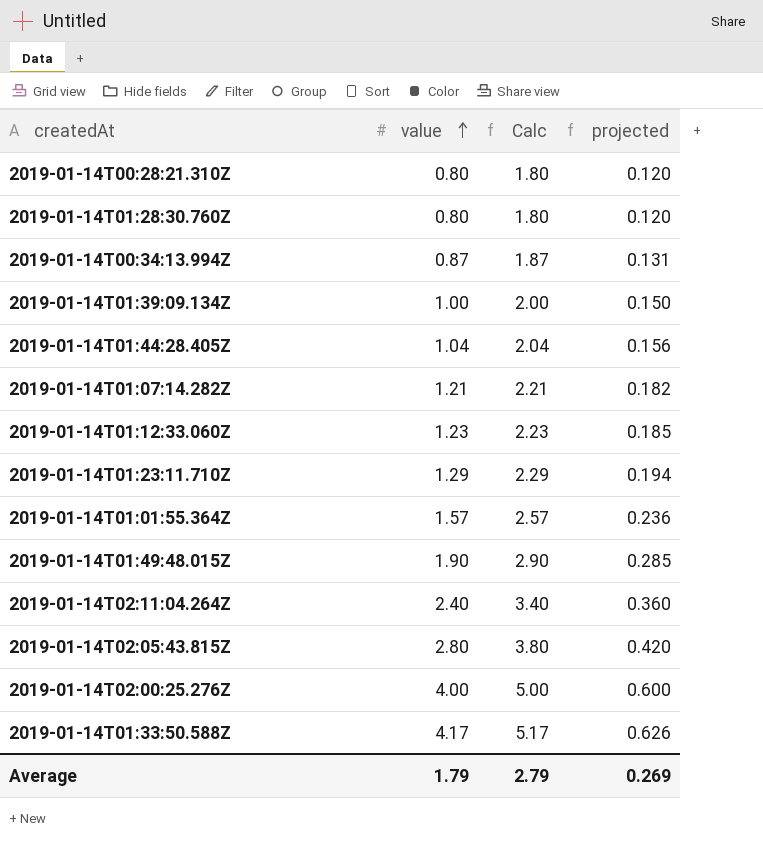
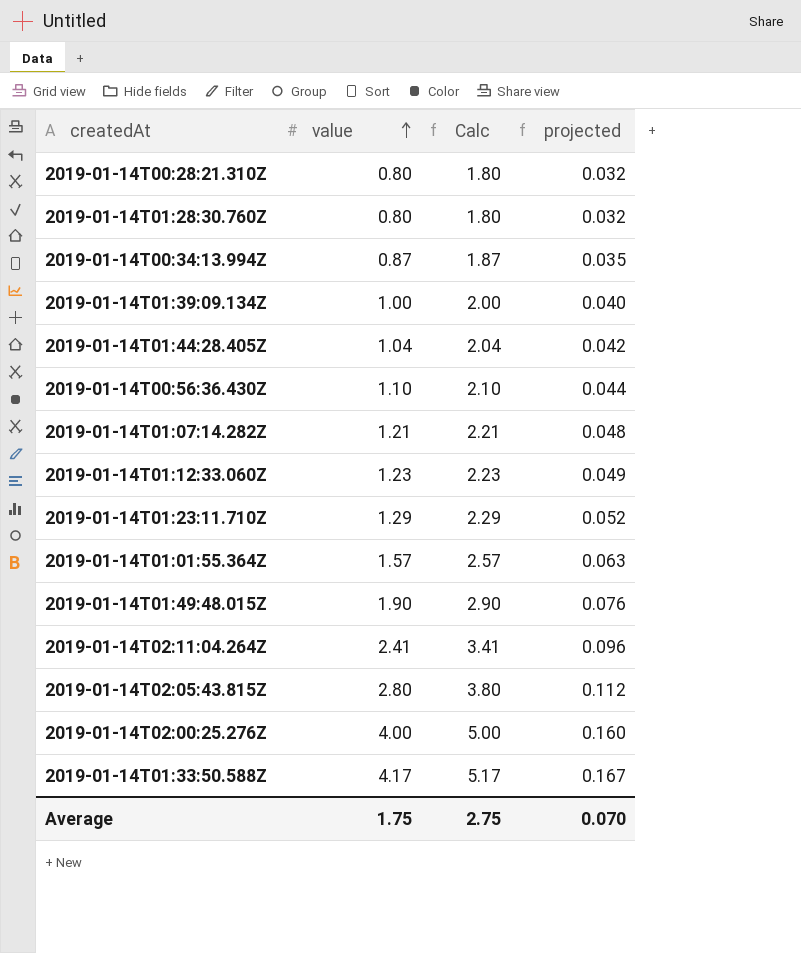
column projected | formula: [value] * 0.15 -> [value] * 0.04
row 2019-01-14T00:56:36.430Z: none -> 1.10 | 2.10 | 0.044
2019-01-14T02:11:04.264Z | value: 2.40 -> 2.41
2019-01-14T02:11:04.264Z | Calc: 3.40 -> 3.41
Average | value: 1.79 -> 1.75
Average | Calc: 2.79 -> 2.75
Average | projected: 0.269 -> 0.070

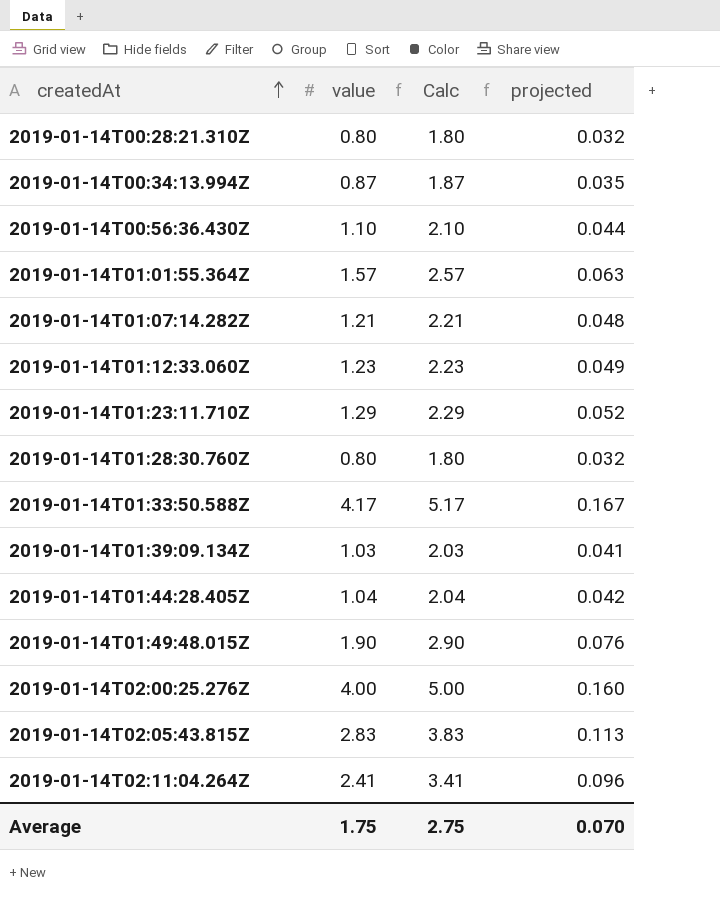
row order: value ascending -> createdAt ascending
2019-01-14T01:39:09.134Z | value: 1.00 -> 1.03
2019-01-14T01:39:09.134Z | Calc: 2.00 -> 2.03
2019-01-14T01:39:09.134Z | projected: 0.040 -> 0.041
2019-01-14T02:05:43.815Z | value: 2.80 -> 2.83
2019-01-14T02:05:43.815Z | Calc: 3.80 -> 3.83
2019-01-14T02:05:43.815Z | projected: 0.112 -> 0.113

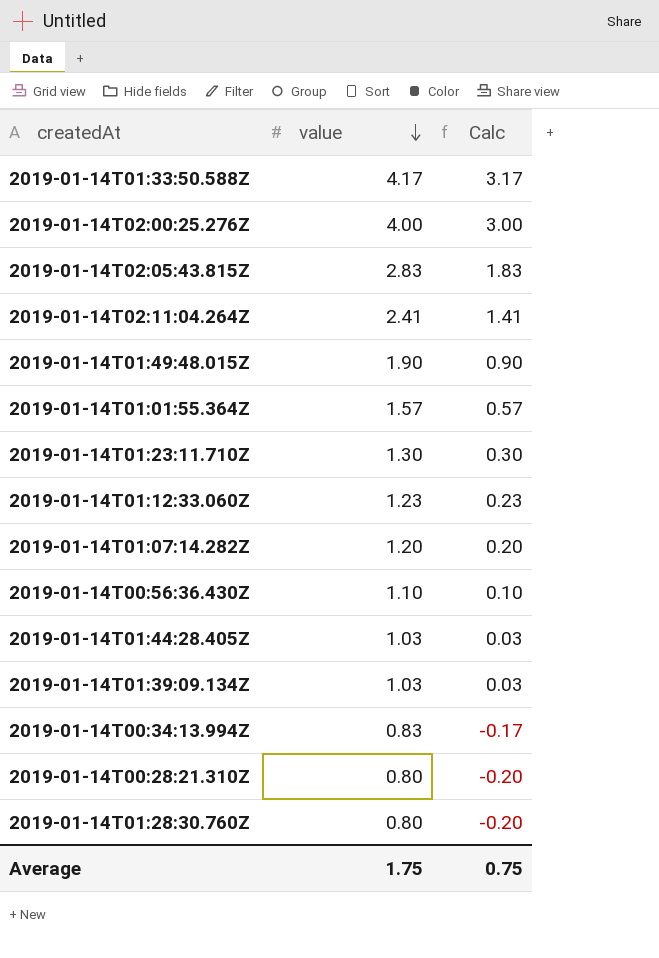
row order: createdAt ascending -> value descending
column projected | formula: [value] * 0.04 -> none
column Calc | formula: [value] + 1 -> [value] - 1
2019-01-14T01:23:11.710Z | value: 1.29 -> 1.30
2019-01-14T01:07:14.282Z | value: 1.21 -> 1.20
2019-01-14T01:44:28.405Z | value: 1.04 -> 1.03
2019-01-14T00:34:13.994Z | value: 0.87 -> 0.83
Average | Calc: 2.75 -> 0.75

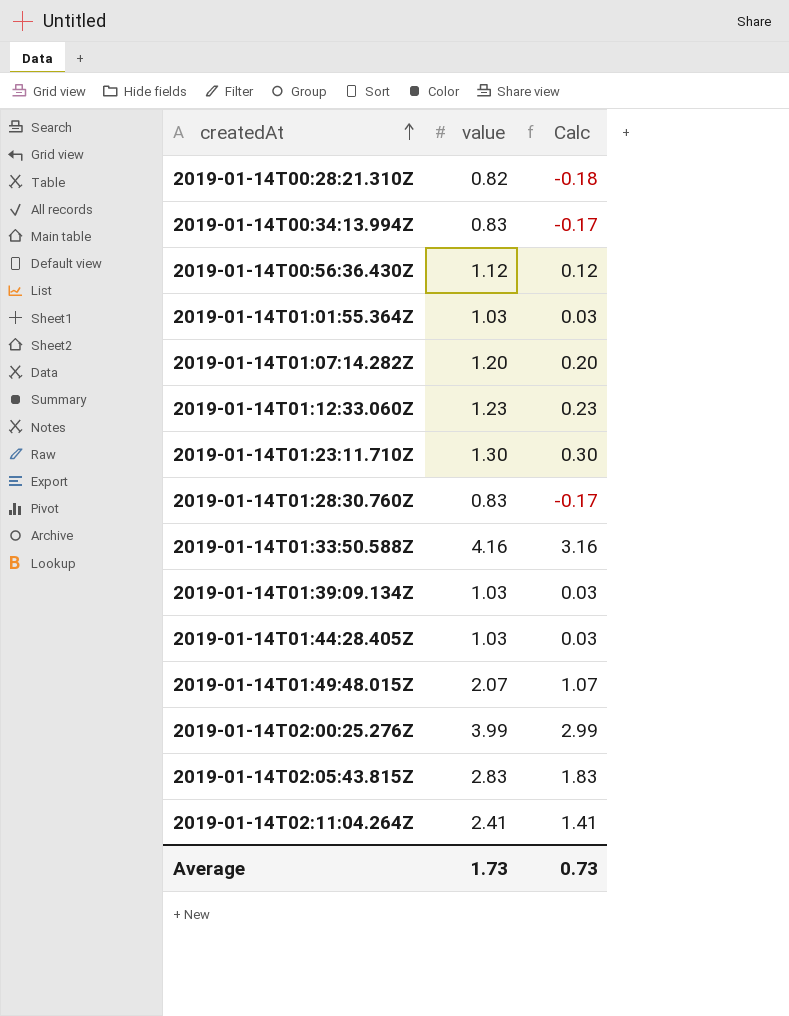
row order: value descending -> createdAt ascending
2019-01-14T00:28:21.310Z | value: 0.80 -> 0.82
2019-01-14T00:28:21.310Z | Calc: -0.20 -> -0.18
2019-01-14T00:56:36.430Z | value: 1.10 -> 1.12
2019-01-14T00:56:36.430Z | Calc: 0.10 -> 0.12
2019-01-14T01:01:55.364Z | value: 1.57 -> 1.03
2019-01-14T01:01:55.364Z | Calc: 0.57 -> 0.03
2019-01-14T01:28:30.760Z | value: 0.80 -> 0.83
2019-01-14T01:28:30.760Z | Calc: -0.20 -> -0.17
2019-01-14T01:33:50.588Z | value: 4.17 -> 4.16
2019-01-14T01:33:50.588Z | Calc: 3.17 -> 3.16
2019-01-14T01:49:48.015Z | value: 1.90 -> 2.07
2019-01-14T01:49:48.015Z | Calc: 0.90 -> 1.07
2019-01-14T02:00:25.276Z | value: 4.00 -> 3.99
2019-01-14T02:00:25.276Z | Calc: 3.00 -> 2.99
Average | value: 1.75 -> 1.73
Average | Calc: 0.75 -> 0.73

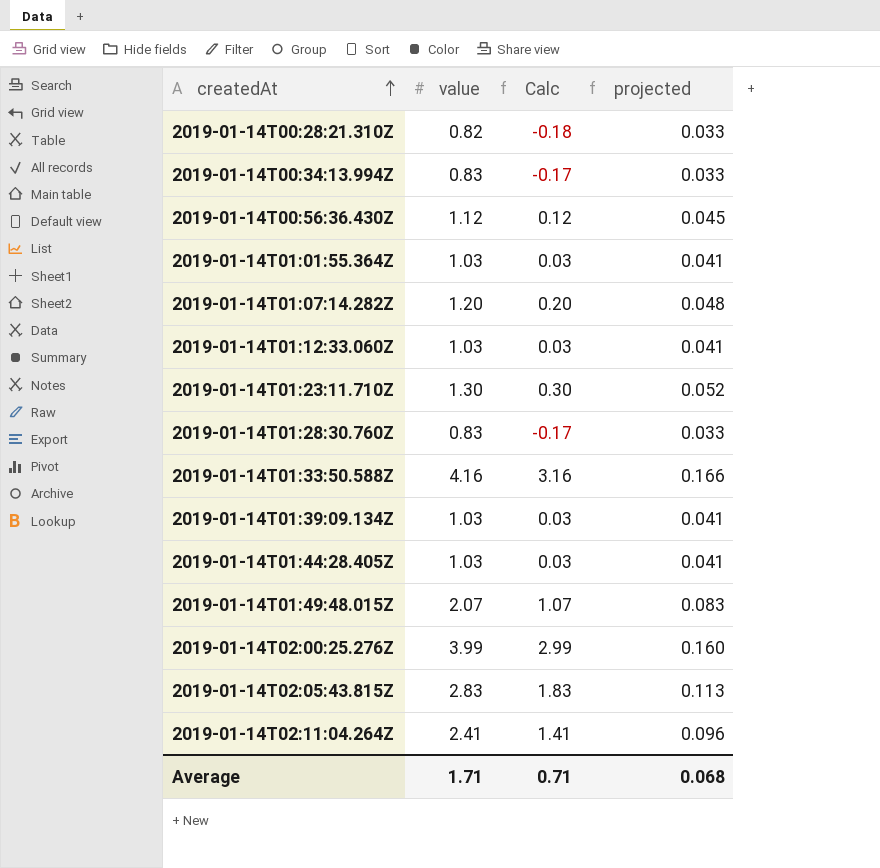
column projected | formula: none -> [value] * 0.04
2019-01-14T01:12:33.060Z | value: 1.23 -> 1.03
2019-01-14T01:12:33.060Z | Calc: 0.23 -> 0.03
Average | value: 1.73 -> 1.71
Average | Calc: 0.73 -> 0.71

